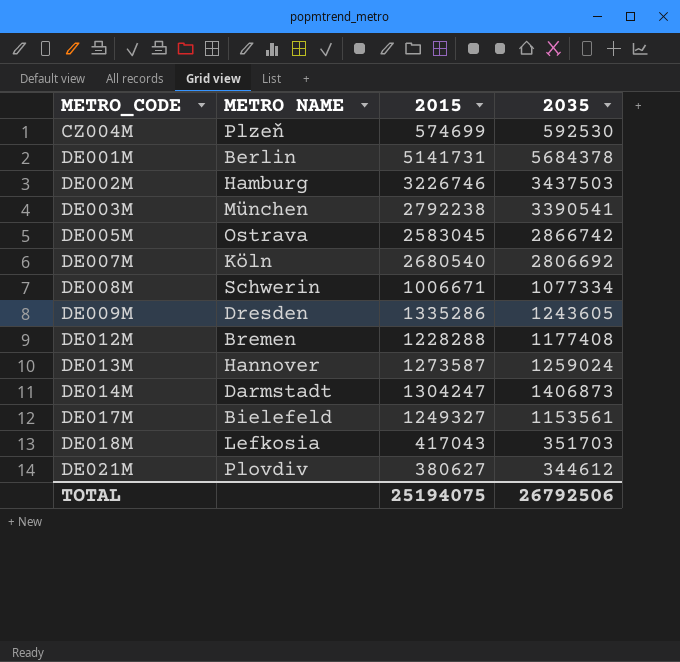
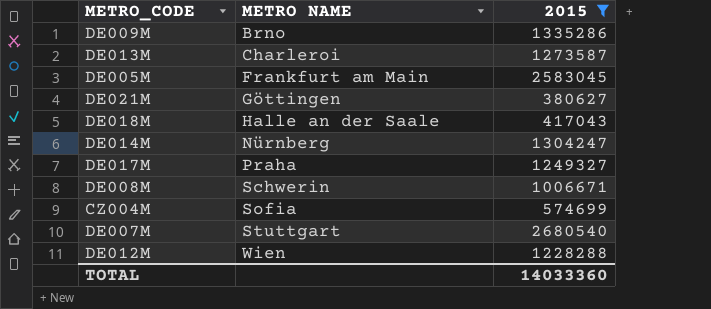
filter: none -> 2015 <= 2680540
row order: METRO_CODE ascending -> METRO NAME ascending
column 2035 | position: 4 -> none
DE009M | METRO NAME: Dresden -> Brno
DE013M | METRO NAME: Hannover -> Charleroi
DE005M | METRO NAME: Ostrava -> Frankfurt am Main
DE021M | METRO NAME: Plovdiv -> Göttingen
DE018M | METRO NAME: Lefkosia -> Halle an der Saale
DE014M | METRO NAME: Darmstadt -> Nürnberg
DE017M | METRO NAME: Bielefeld -> Praha
CZ004M | METRO NAME: Plzeň -> Sofia
DE007M | METRO NAME: Köln -> Stuttgart
DE012M | METRO NAME: Bremen -> Wien
TOTAL | 2015: 25194075 -> 14033360

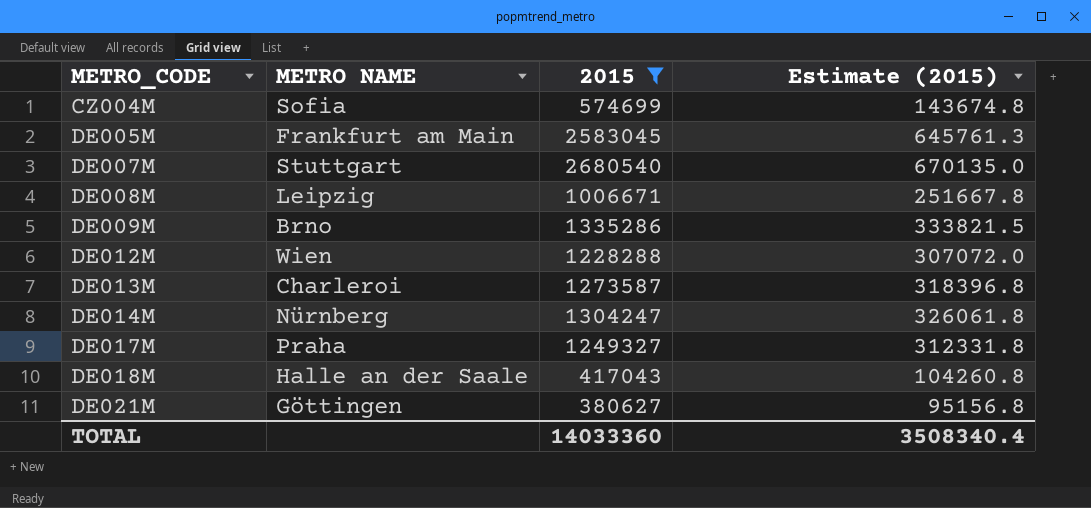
row order: METRO NAME ascending -> METRO_CODE ascending
column Estimate (2015) | formula: none -> [2015] * 0.25
DE008M | METRO NAME: Schwerin -> Leipzig

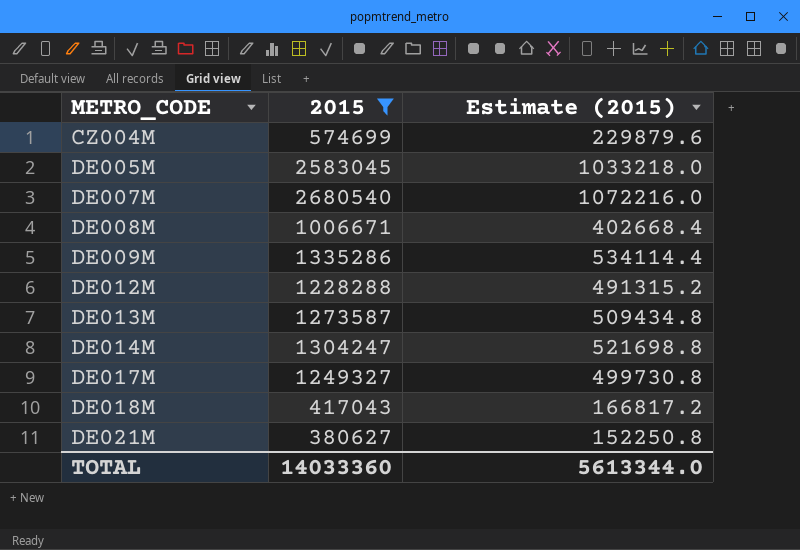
column METRO NAME | position: 2 -> none
column Estimate (2015) | formula: [2015] * 0.25 -> [2015] * 0.4
TOTAL | Estimate (2015): 3508340.4 -> 5613344.0

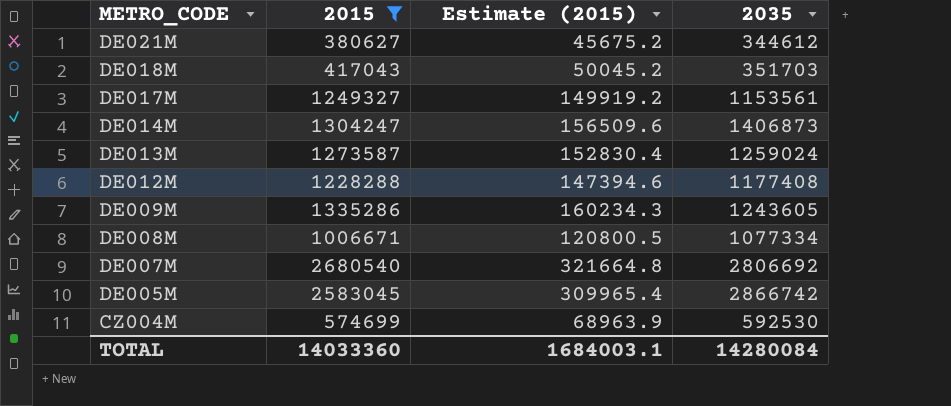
row order: METRO_CODE ascending -> METRO_CODE descending
column Estimate (2015) | formula: [2015] * 0.4 -> [2015] * 0.12
column 2035 | position: none -> 4
TOTAL | Estimate (2015): 5613344.0 -> 1684003.1

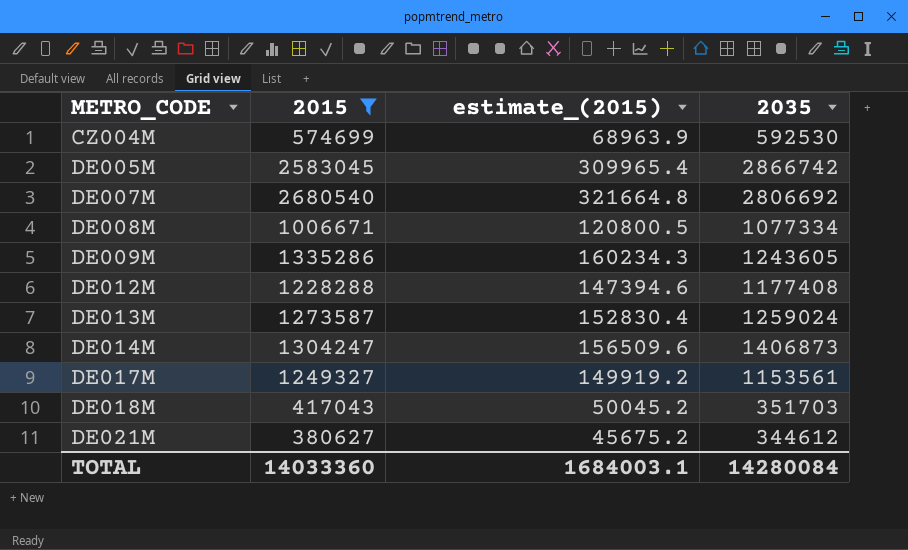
row order: METRO_CODE descending -> METRO_CODE ascending
column name: Estimate (2015) -> estimate_(2015)

